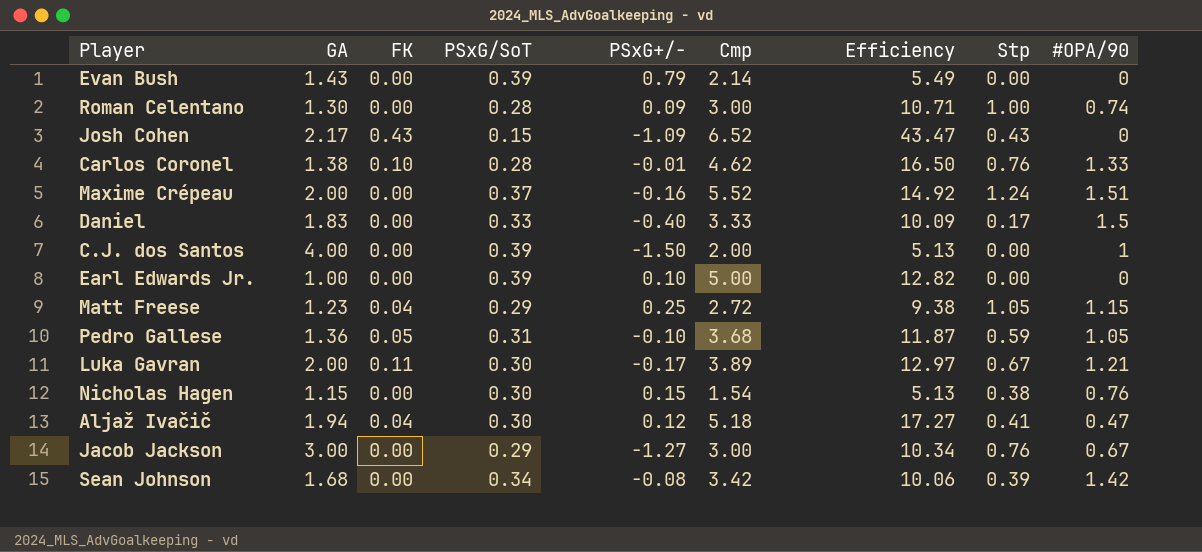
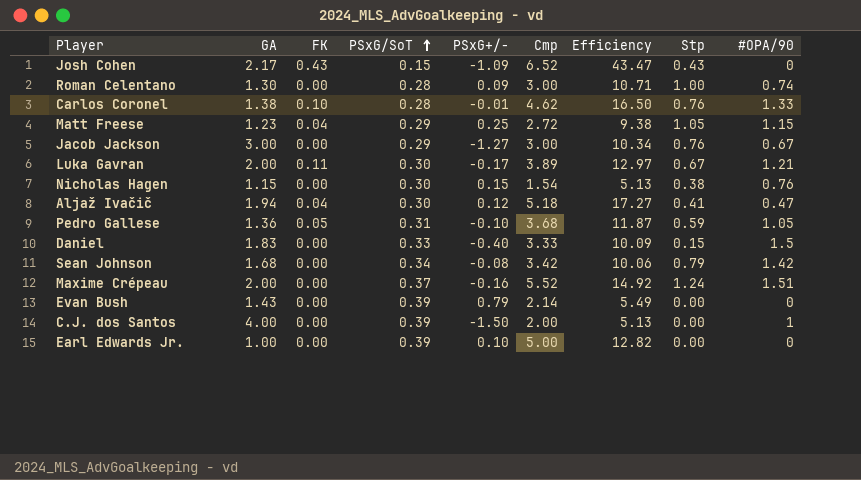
row order: none -> PSxG/SoT ascending
Daniel | Stp: 0.17 -> 0.15
Sean Johnson | Stp: 0.39 -> 0.79

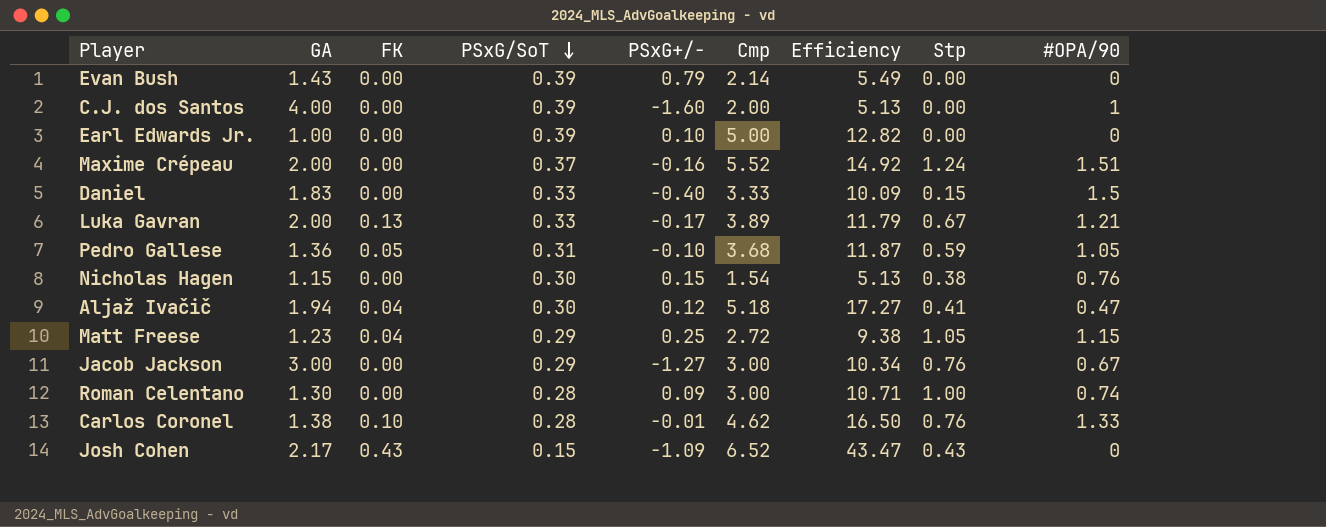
row order: PSxG/SoT ascending -> PSxG/SoT descending
row Sean Johnson: 1.68 | 0.00 | 0.34 | -0.08 | 3.42 | 10.06 | 0.79 | 1.42 -> none
C.J. dos Santos | PSxG+/-: -1.50 -> -1.60
Luka Gavran | FK: 0.11 -> 0.13
Luka Gavran | PSxG/SoT: 0.30 -> 0.33
Luka Gavran | Efficiency: 12.97 -> 11.79

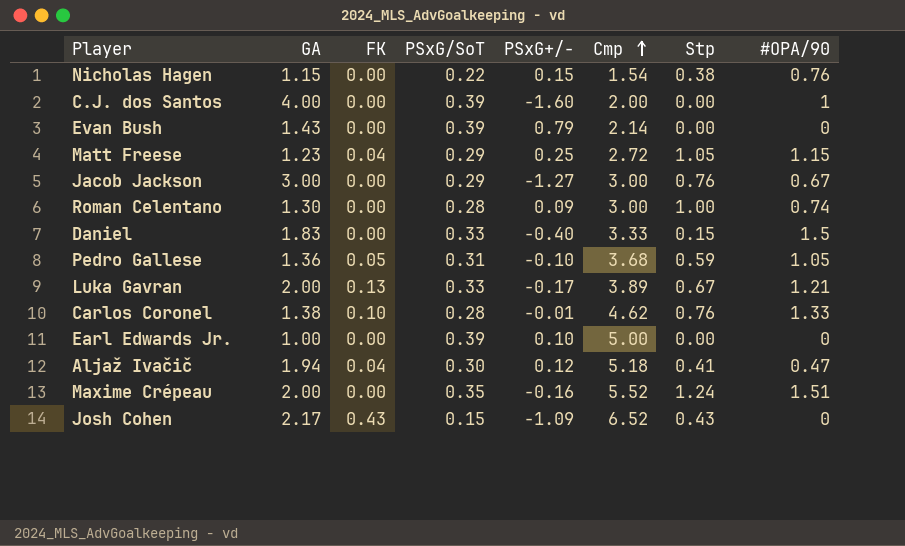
row order: PSxG/SoT descending -> Cmp ascending
column Efficiency | formula: [Cmp] / [PSxG/SoT] -> none
Nicholas Hagen | PSxG/SoT: 0.30 -> 0.22
Maxime Crépeau | PSxG/SoT: 0.37 -> 0.35

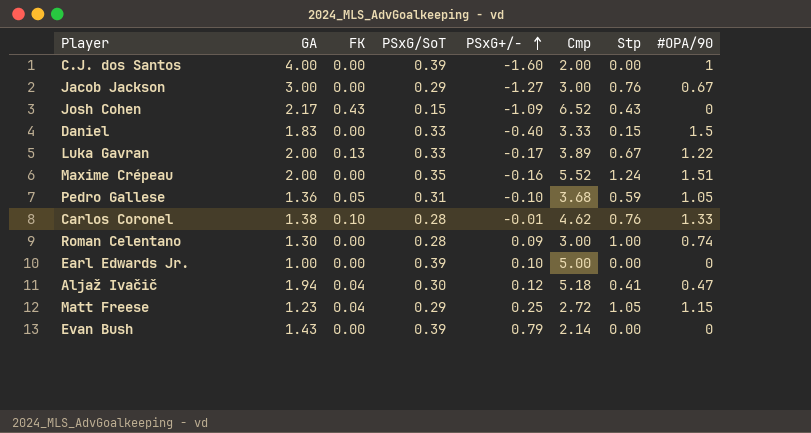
row order: Cmp ascending -> PSxG+/- ascending
row Nicholas Hagen: 1.15 | 0.00 | 0.22 | 0.15 | 1.54 | 0.38 | 0.76 -> none
Luka Gavran | #OPA/90: 1.21 -> 1.22

